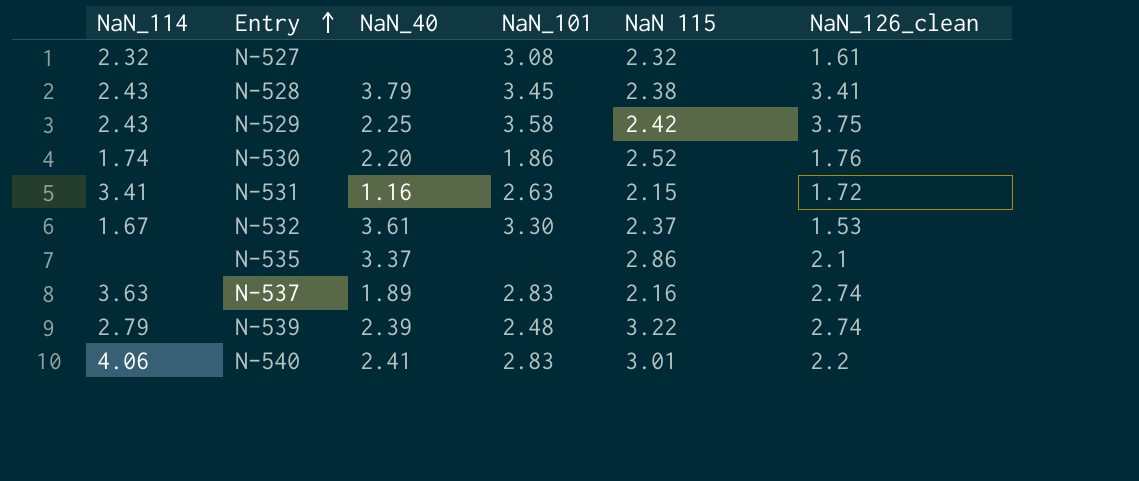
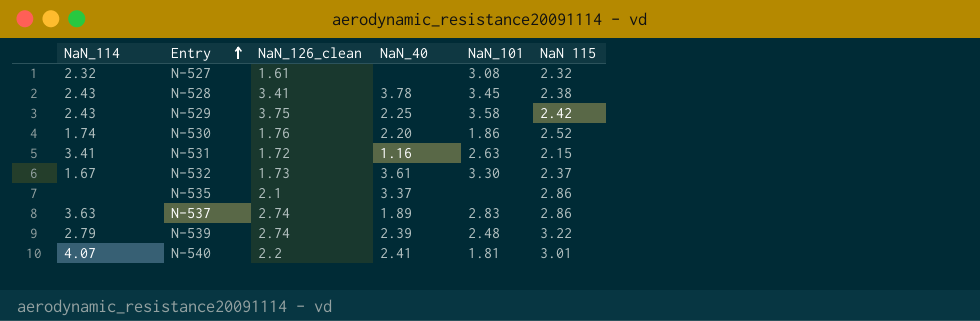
column NaN_126_clean | position: 6 -> 3
N-528 | NaN_40: 3.79 -> 3.78
N-532 | NaN_126_clean: 1.53 -> 1.73
N-537 | NaN 115: 2.16 -> 2.86
N-540 | NaN_114: 4.06 -> 4.07
N-540 | NaN_101: 2.83 -> 1.81

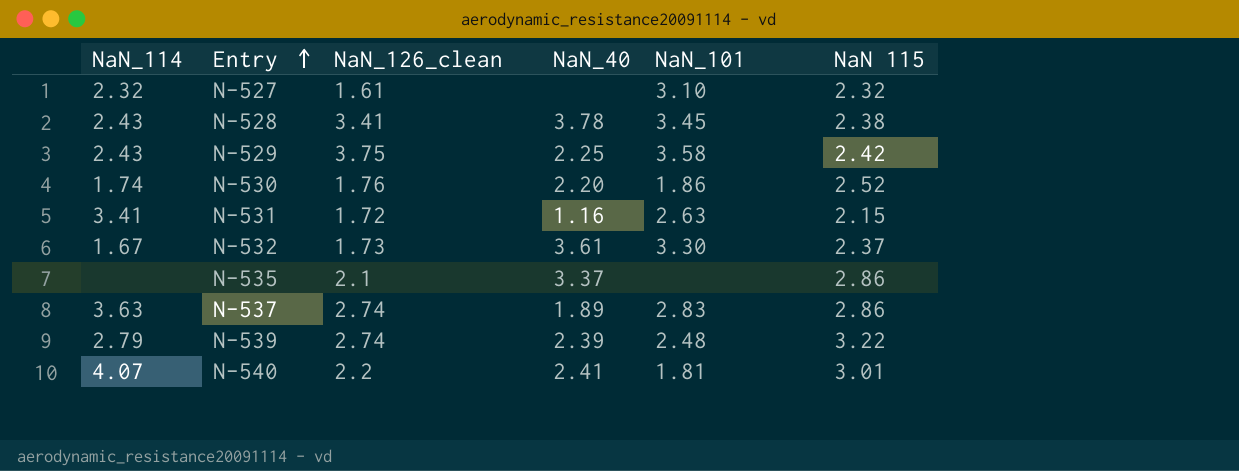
N-527 | NaN_101: 3.08 -> 3.10

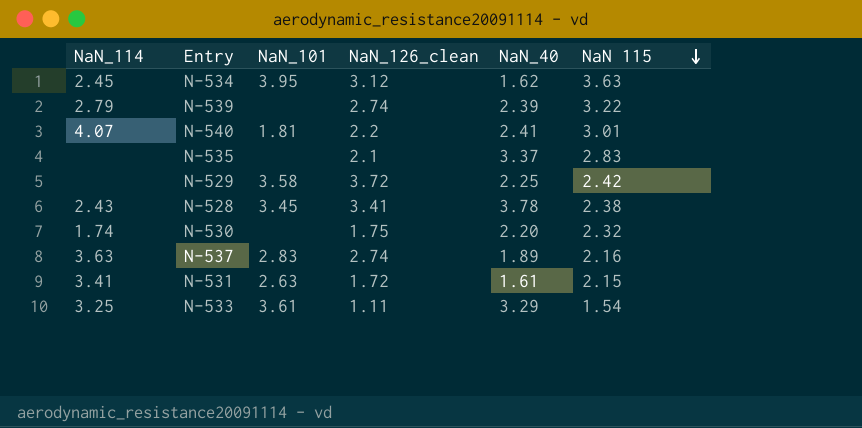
row order: Entry ascending -> NaN 115 descending
column NaN_101 | position: 5 -> 3
row N-527: 2.32 | 1.61 | none | 3.10 | 2.32 -> none
row N-532: 1.67 | 1.73 | 3.61 | 3.30 | 2.37 -> none
row N-534: none -> 2.45 | 3.95 | 3.12 | 1.62 | 3.63
N-539 | NaN_101: 2.48 -> none
N-535 | NaN 115: 2.86 -> 2.83
N-529 | NaN_114: 2.43 -> none
N-529 | NaN_126_clean: 3.75 -> 3.72
N-530 | NaN_101: 1.86 -> none
N-530 | NaN_126_clean: 1.76 -> 1.75
N-530 | NaN 115: 2.52 -> 2.32
N-537 | NaN 115: 2.86 -> 2.16
N-531 | NaN_40: 1.16 -> 1.61
row N-533: none -> 3.25 | 3.61 | 1.11 | 3.29 | 1.54

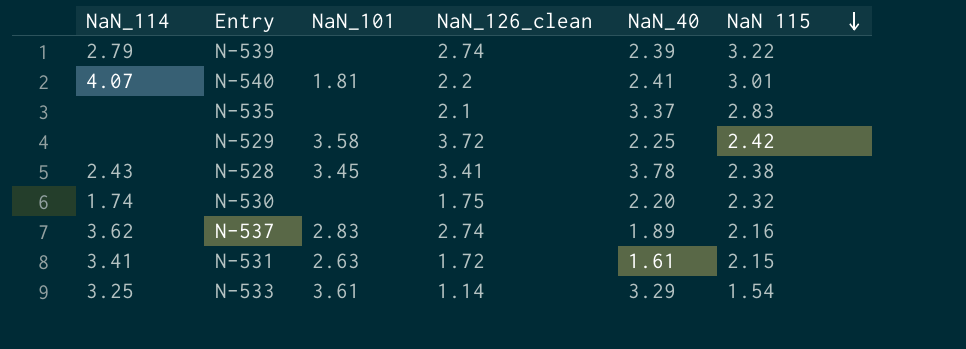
row N-534: 2.45 | 3.95 | 3.12 | 1.62 | 3.63 -> none
N-537 | NaN_114: 3.63 -> 3.62
N-533 | NaN_126_clean: 1.11 -> 1.14

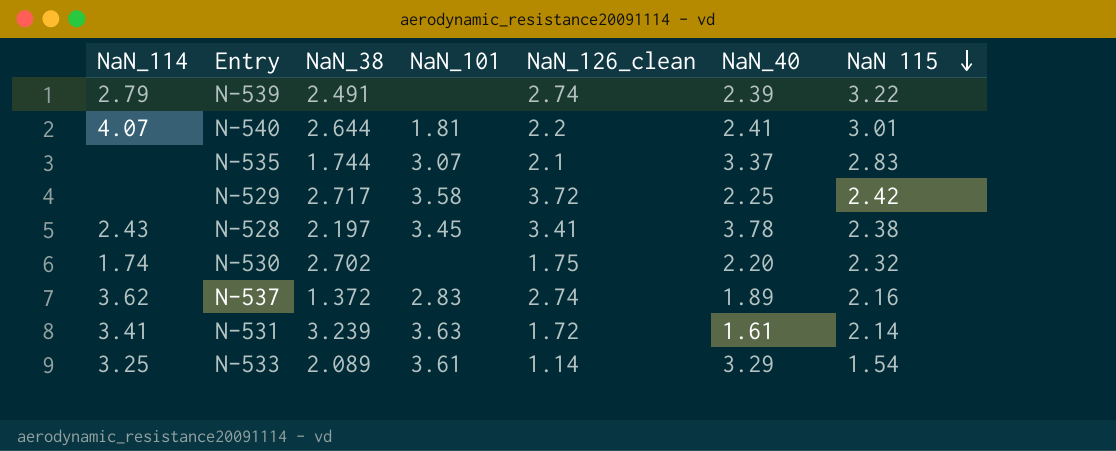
column NaN_38 | position: none -> 3
N-535 | NaN_101: none -> 3.07
N-531 | NaN_101: 2.63 -> 3.63
N-531 | NaN 115: 2.15 -> 2.14

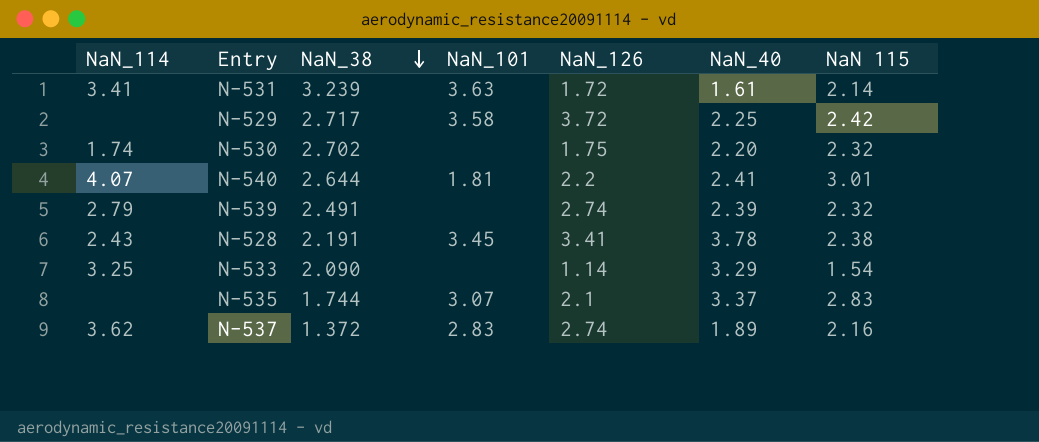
row order: NaN 115 descending -> NaN_38 descending
column name: NaN_126_clean -> NaN_126
N-539 | NaN 115: 3.22 -> 2.32
N-528 | NaN_38: 2.197 -> 2.191
N-533 | NaN_38: 2.089 -> 2.090
N-533 | NaN_101: 3.61 -> none

